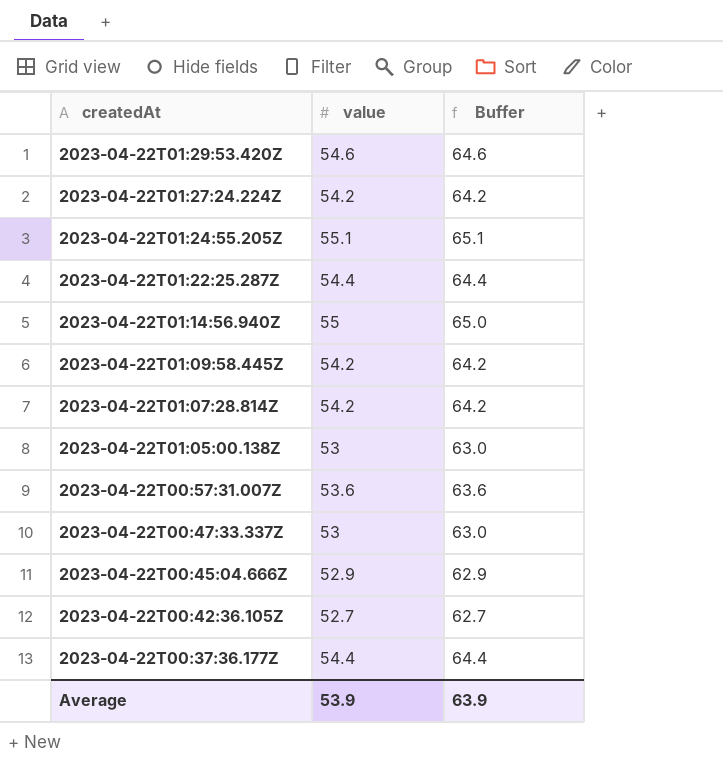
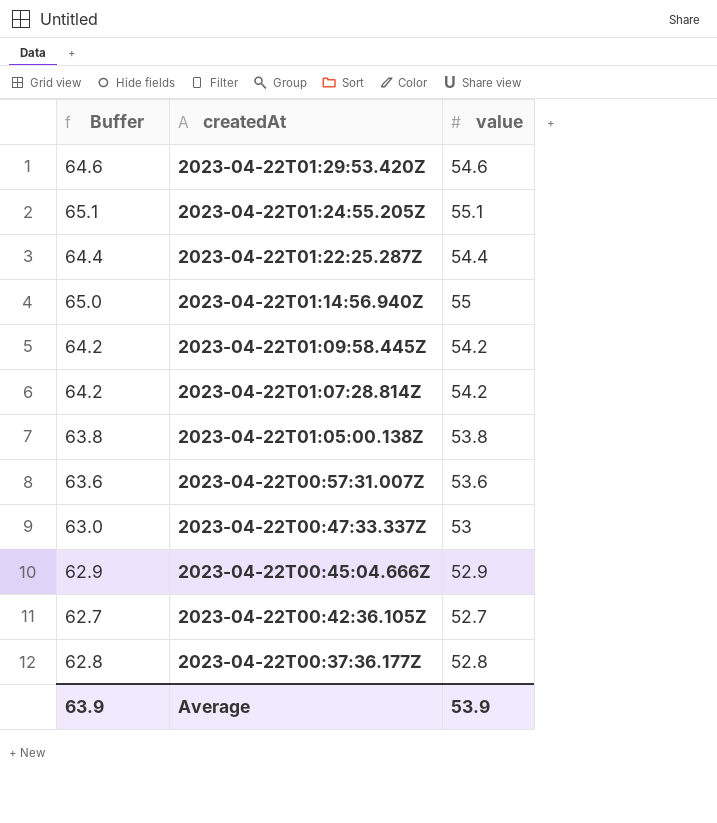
column Buffer | position: 3 -> 1
row 2023-04-22T01:27:24.224Z: 54.2 | 64.2 -> none
2023-04-22T01:05:00.138Z | Buffer: 63.0 -> 63.8
2023-04-22T01:05:00.138Z | value: 53 -> 53.8
2023-04-22T00:37:36.177Z | Buffer: 64.4 -> 62.8
2023-04-22T00:37:36.177Z | value: 54.4 -> 52.8

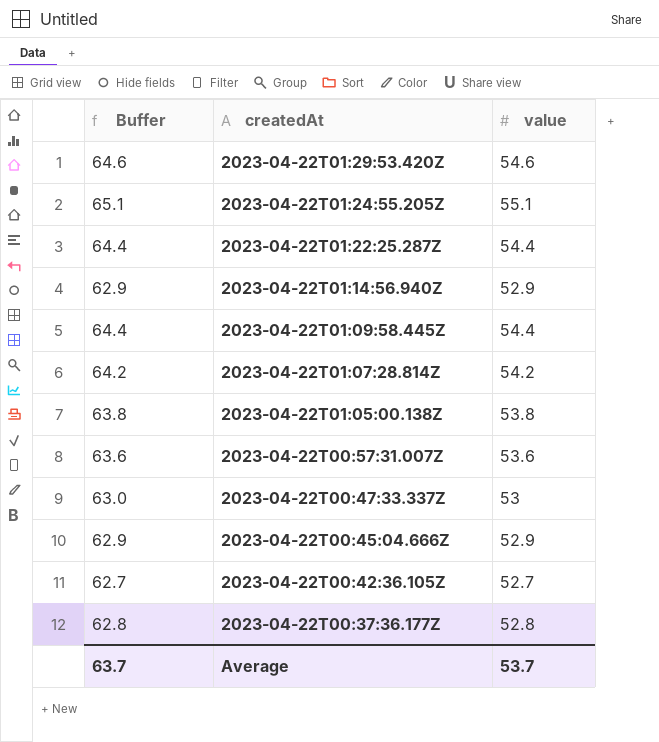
2023-04-22T01:14:56.940Z | Buffer: 65.0 -> 62.9
2023-04-22T01:14:56.940Z | value: 55 -> 52.9
2023-04-22T01:09:58.445Z | Buffer: 64.2 -> 64.4
2023-04-22T01:09:58.445Z | value: 54.2 -> 54.4
Average | Buffer: 63.9 -> 63.7
Average | value: 53.9 -> 53.7

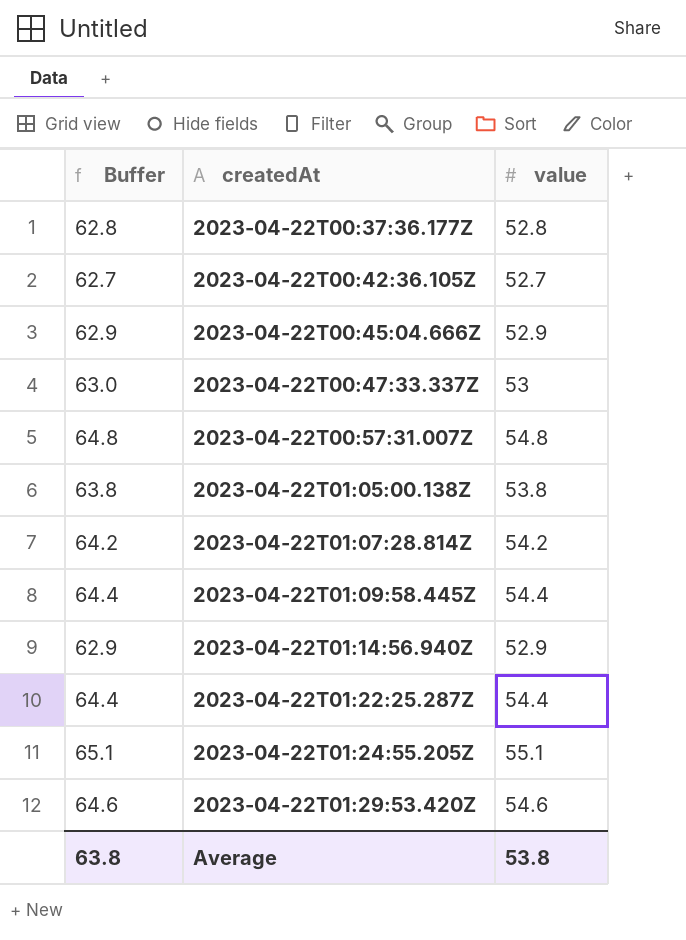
row order: createdAt descending -> createdAt ascending
2023-04-22T00:57:31.007Z | Buffer: 63.6 -> 64.8
2023-04-22T00:57:31.007Z | value: 53.6 -> 54.8
Average | Buffer: 63.7 -> 63.8
Average | value: 53.7 -> 53.8

